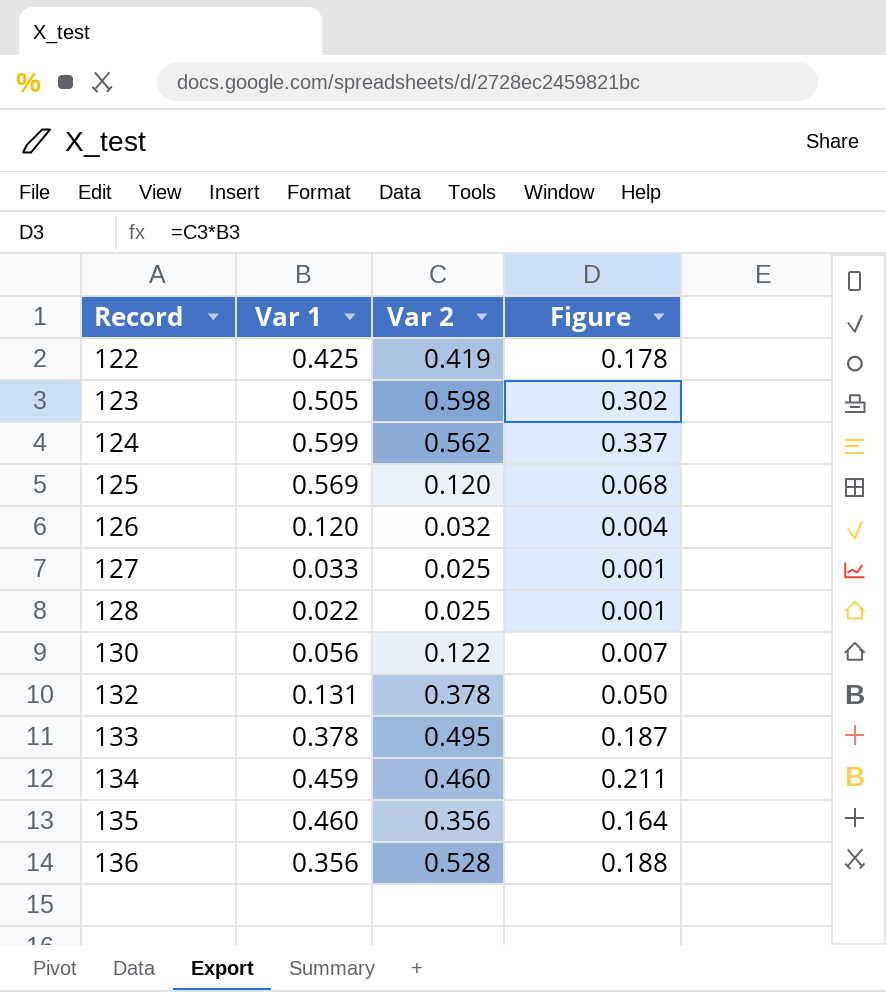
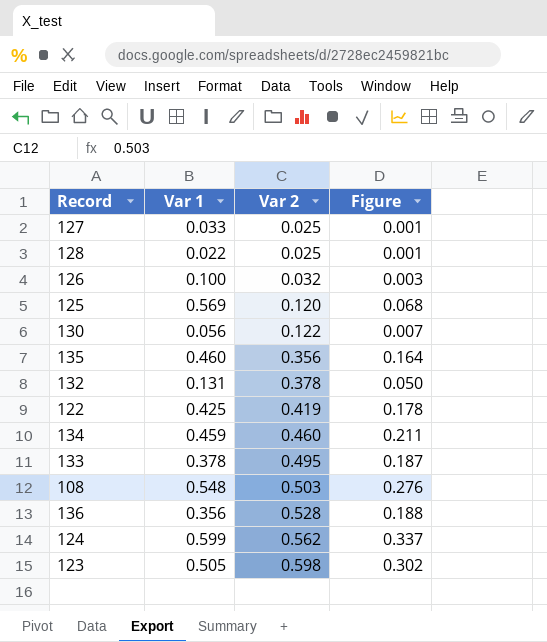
row order: Record ascending -> Var 2 ascending
126 | Var 1: 0.120 -> 0.100
126 | Figure: 0.004 -> 0.003
row 108: none -> 0.548 | 0.503 | 0.276

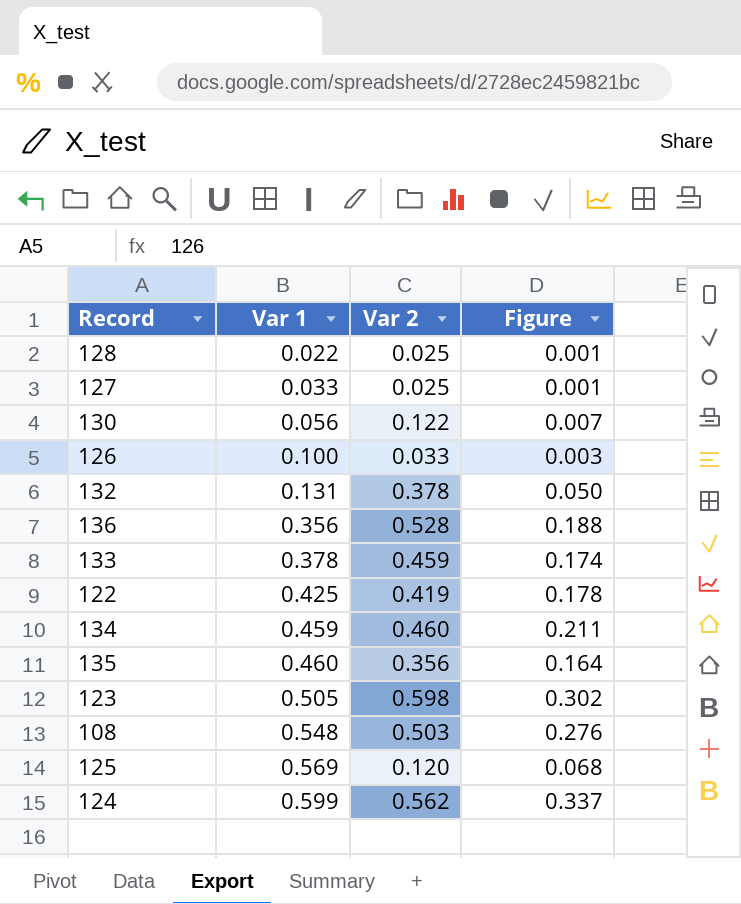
row order: Var 2 ascending -> Var 1 ascending
126 | Var 2: 0.032 -> 0.033
133 | Var 2: 0.495 -> 0.459
133 | Figure: 0.187 -> 0.174

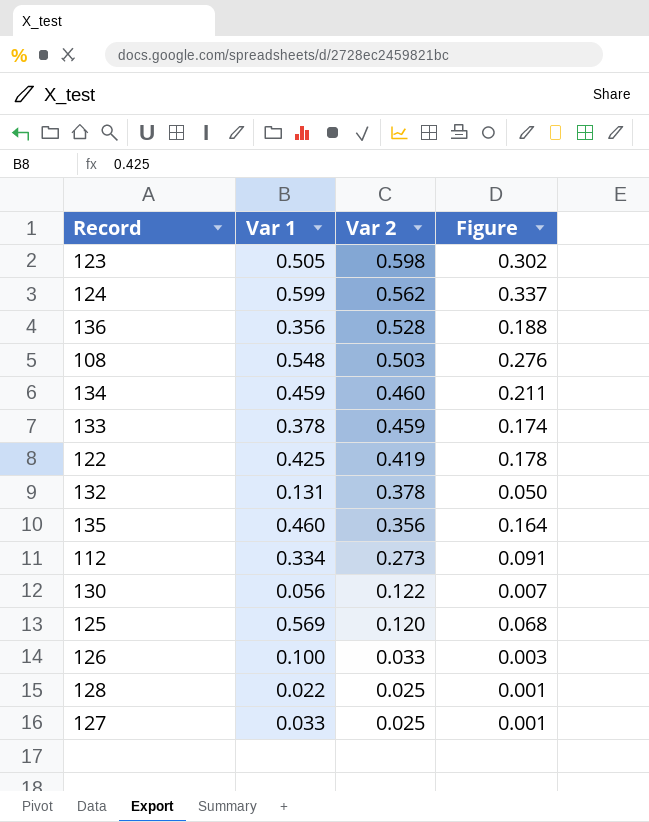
row order: Var 1 ascending -> Var 2 descending
row 112: none -> 0.334 | 0.273 | 0.091

